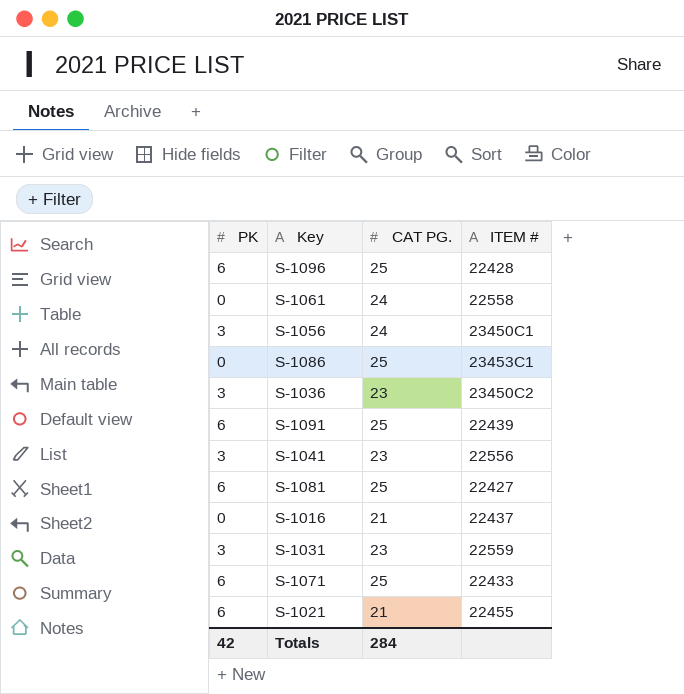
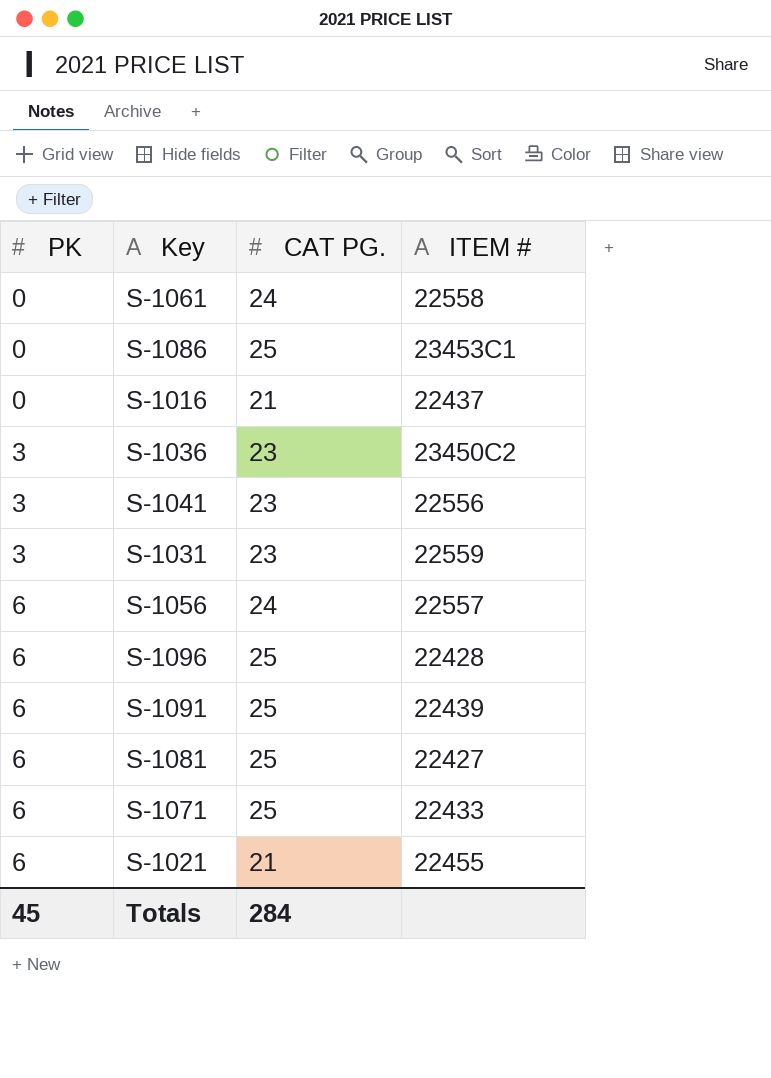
row order: none -> PK ascending
S-1056 | PK: 3 -> 6
S-1056 | ITEM #: 23450C1 -> 22557
Totals | PK: 42 -> 45

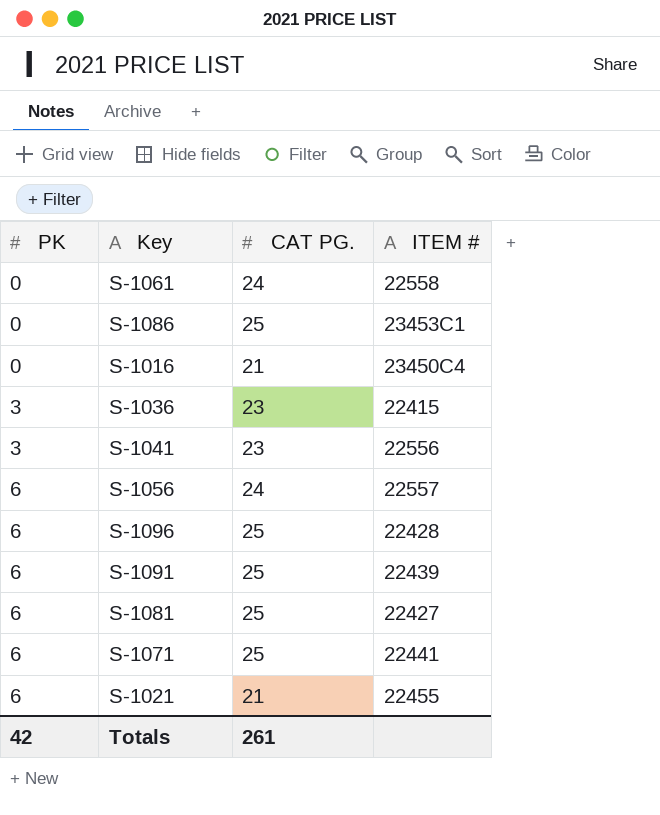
row S-1031: 3 | 23 | 22559 -> none
S-1016 | ITEM #: 22437 -> 23450C4
S-1036 | ITEM #: 23450C2 -> 22415
S-1071 | ITEM #: 22433 -> 22441
Totals | PK: 45 -> 42
Totals | CAT PG.: 284 -> 261

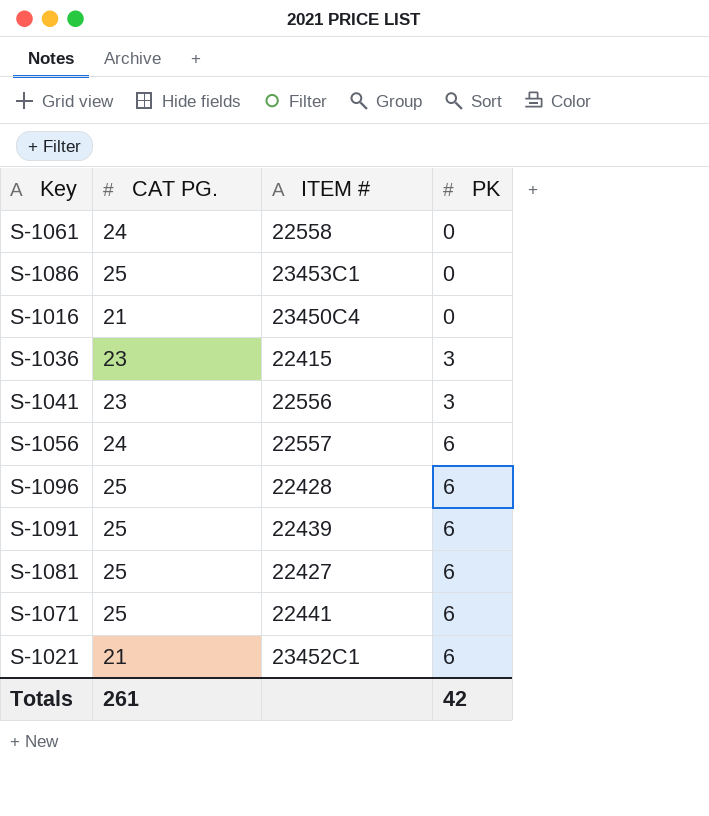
column PK | position: 1 -> 4
S-1021 | ITEM #: 22455 -> 23452C1

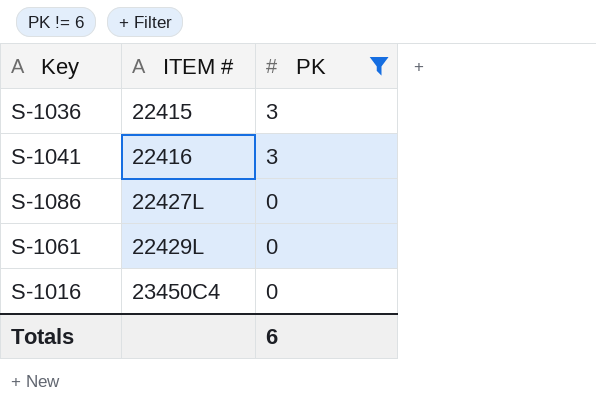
filter: none -> PK != 6
row order: PK ascending -> ITEM # ascending
column CAT PG. | position: 2 -> none
S-1041 | ITEM #: 22556 -> 22416
S-1086 | ITEM #: 23453C1 -> 22427L
S-1061 | ITEM #: 22558 -> 22429L
Totals | PK: 42 -> 6

